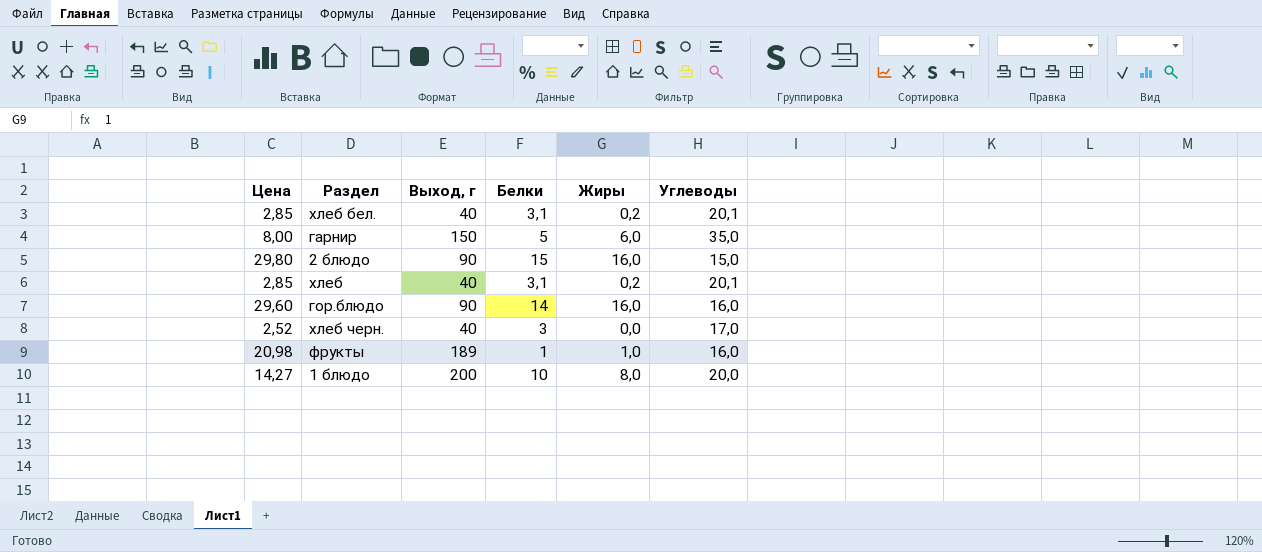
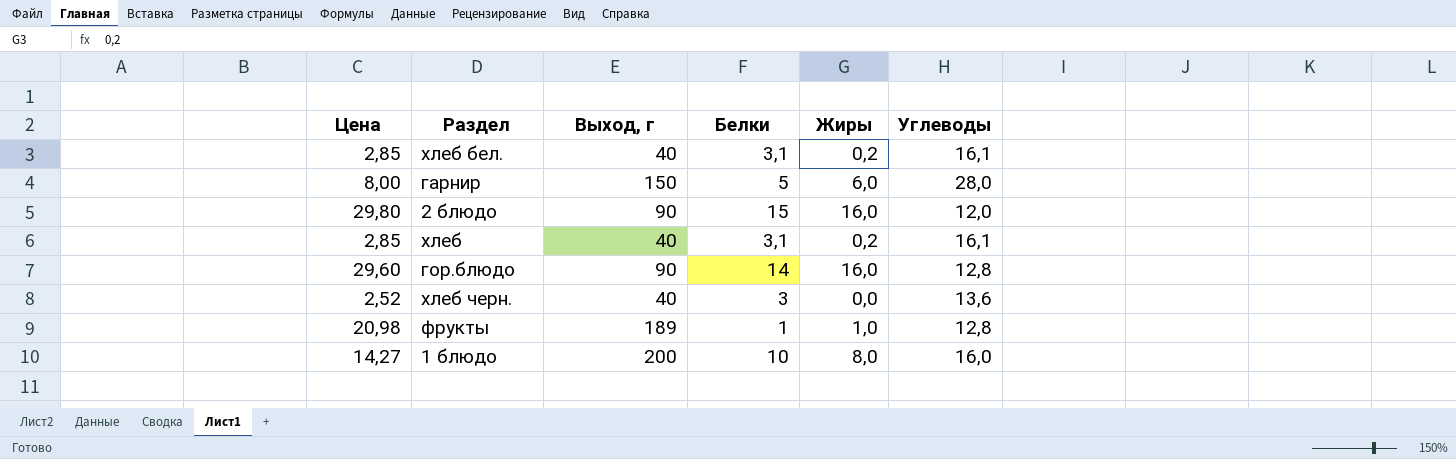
хлеб бел. | Углеводы: 20,1 -> 16,1
гарнир | Углеводы: 35,0 -> 28,0
2 блюдо | Углеводы: 15,0 -> 12,0
хлеб | Углеводы: 20,1 -> 16,1
гор.блюдо | Углеводы: 16,0 -> 12,8
хлеб черн. | Углеводы: 17,0 -> 13,6
фрукты | Углеводы: 16,0 -> 12,8
1 блюдо | Углеводы: 20,0 -> 16,0

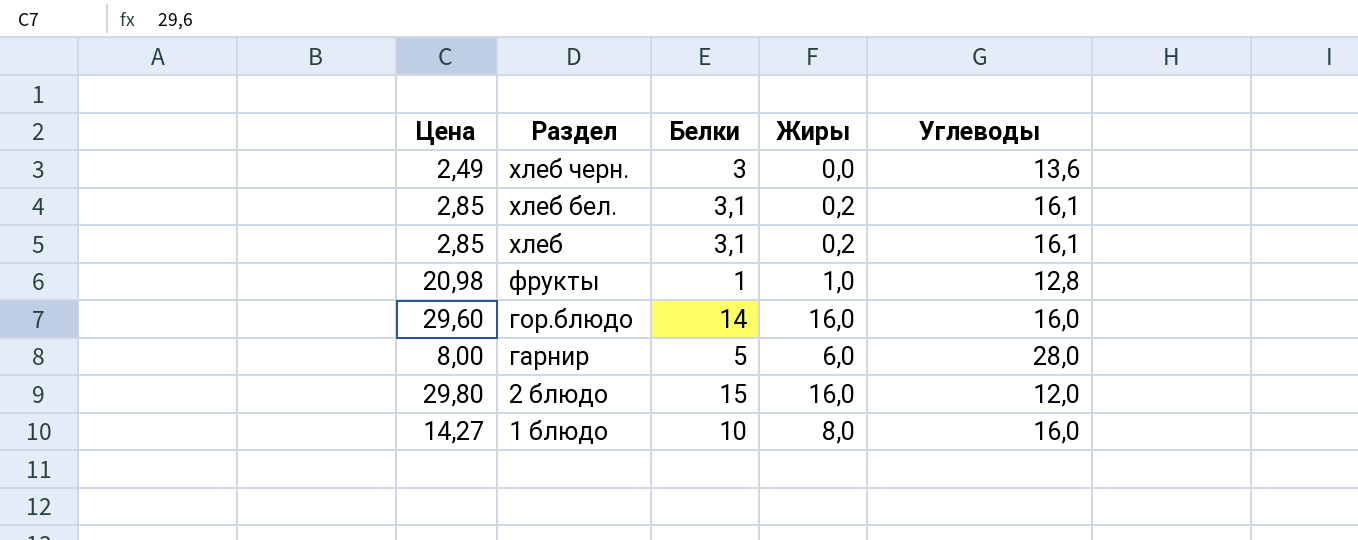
row order: none -> Раздел descending
column Выход, г | position: 3 -> none
хлеб черн. | Цена: 2,52 -> 2,49
гор.блюдо | Углеводы: 12,8 -> 16,0

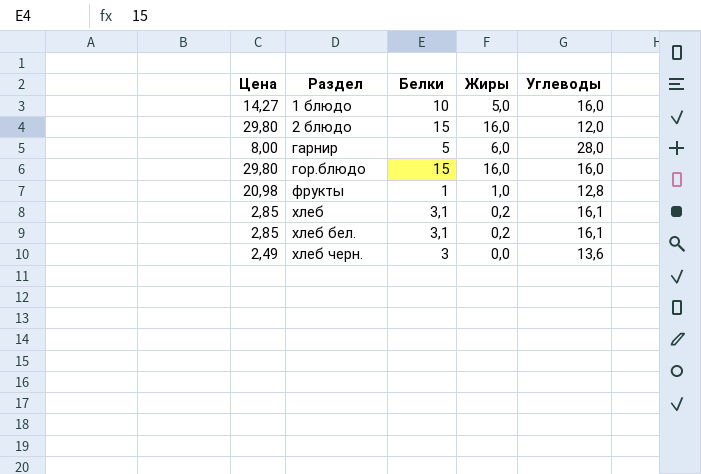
row order: Раздел descending -> Раздел ascending
1 блюдо | Жиры: 8,0 -> 5,0
гор.блюдо | Цена: 29,60 -> 29,80
гор.блюдо | Белки: 14 -> 15

